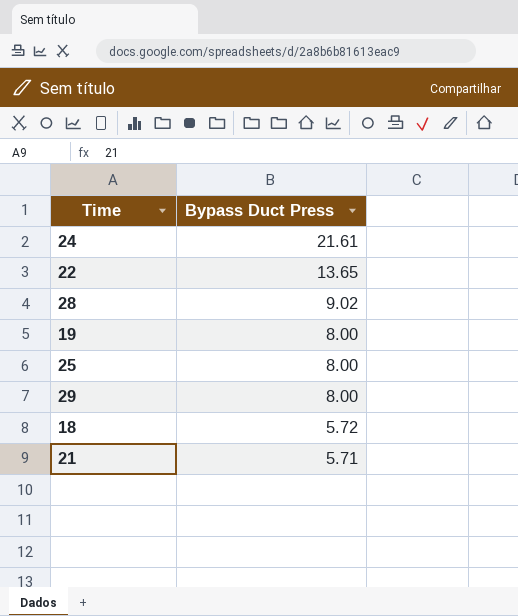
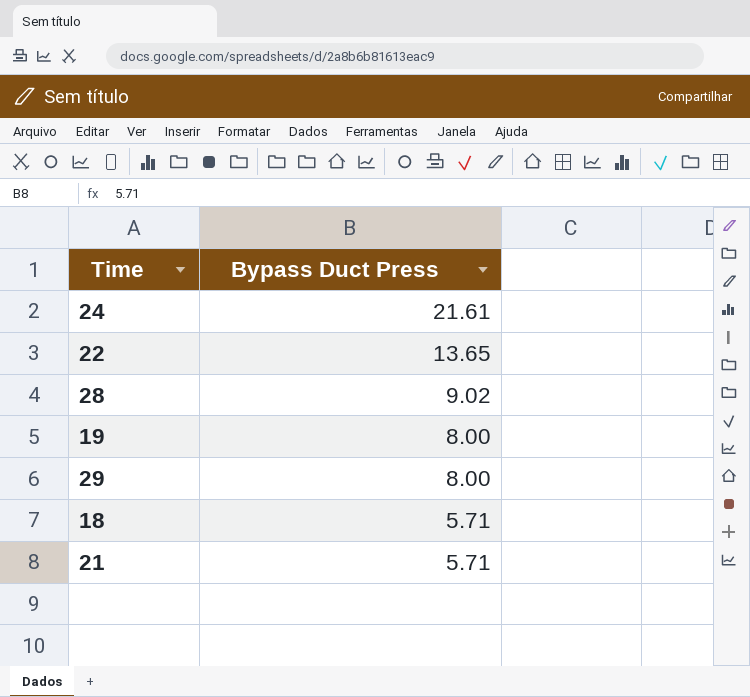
row 25: 8.00 -> none
18 | Bypass Duct Press: 5.72 -> 5.71

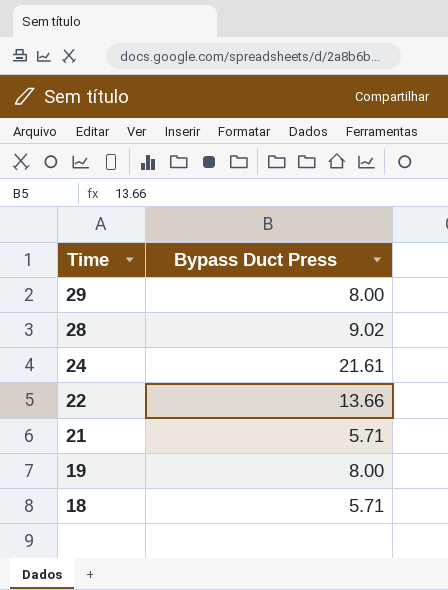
row order: Bypass Duct Press descending -> Time descending
22 | Bypass Duct Press: 13.65 -> 13.66

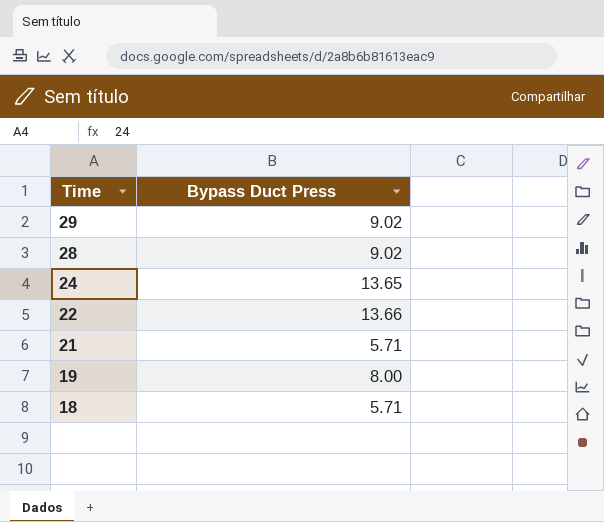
29 | Bypass Duct Press: 8.00 -> 9.02
24 | Bypass Duct Press: 21.61 -> 13.65

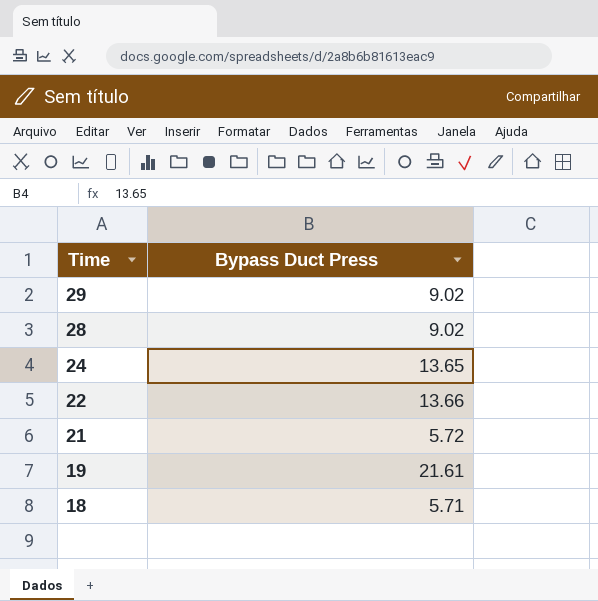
21 | Bypass Duct Press: 5.71 -> 5.72
19 | Bypass Duct Press: 8.00 -> 21.61

